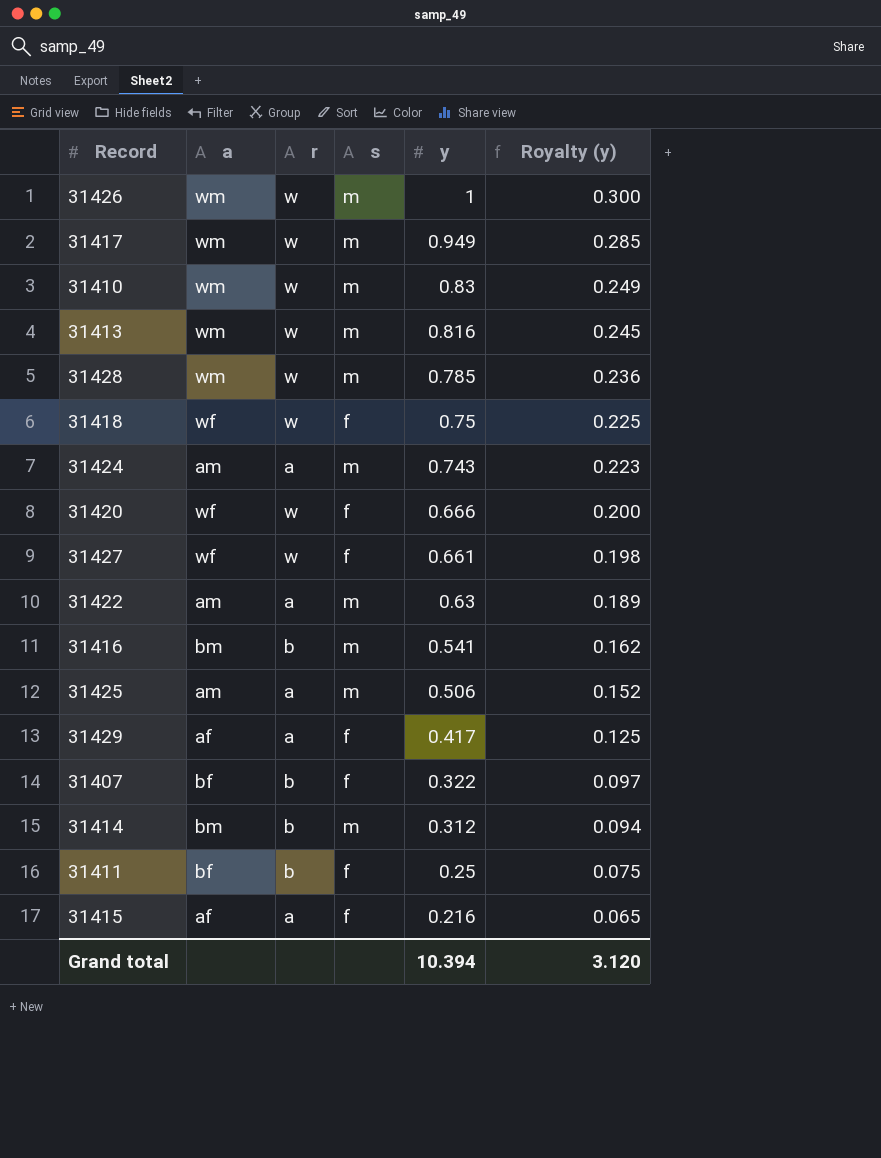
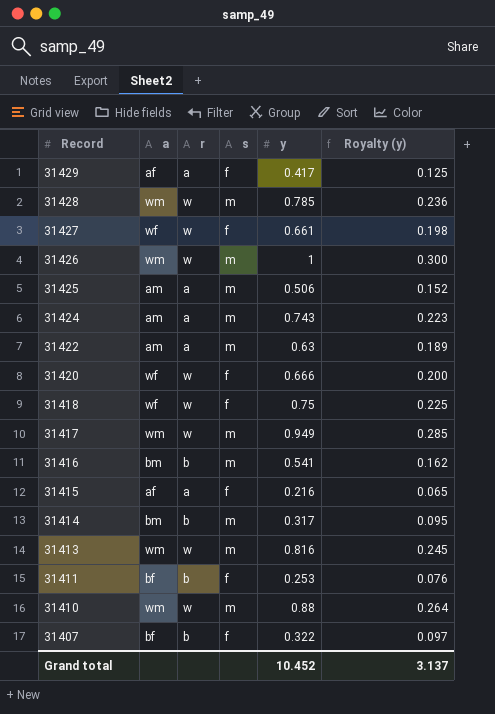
row order: y descending -> Record descending
31414 | y: 0.312 -> 0.317
31414 | Royalty (y): 0.094 -> 0.095
31411 | y: 0.25 -> 0.253
31411 | Royalty (y): 0.075 -> 0.076
31410 | y: 0.83 -> 0.88
31410 | Royalty (y): 0.249 -> 0.264
Grand total | y: 10.394 -> 10.452
Grand total | Royalty (y): 3.120 -> 3.137

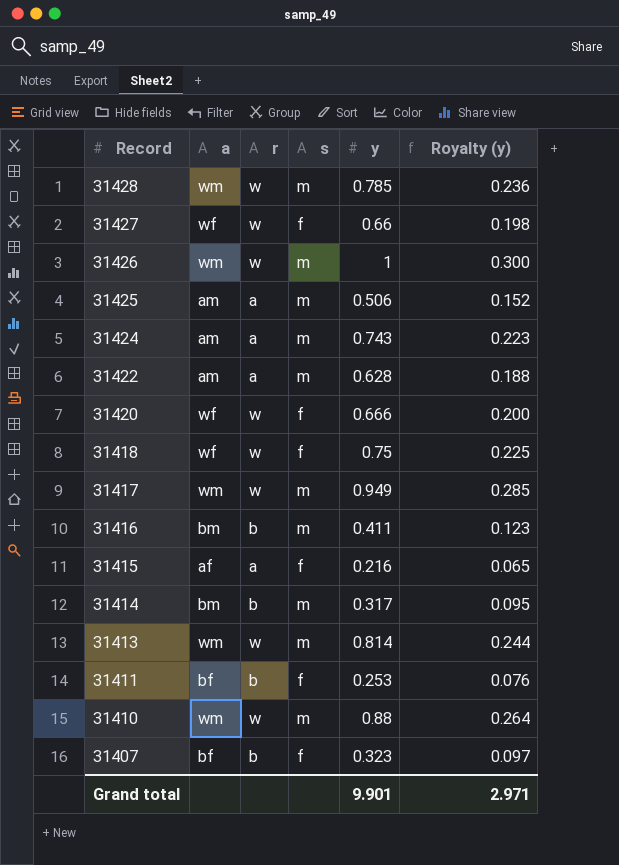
row 31429: af | a | f | 0.417 | 0.125 -> none
31427 | y: 0.661 -> 0.66
31422 | y: 0.63 -> 0.628
31422 | Royalty (y): 0.189 -> 0.188
31416 | y: 0.541 -> 0.411
31416 | Royalty (y): 0.162 -> 0.123
31413 | y: 0.816 -> 0.814
31413 | Royalty (y): 0.245 -> 0.244
31407 | y: 0.322 -> 0.323
Grand total | y: 10.452 -> 9.901
Grand total | Royalty (y): 3.137 -> 2.971

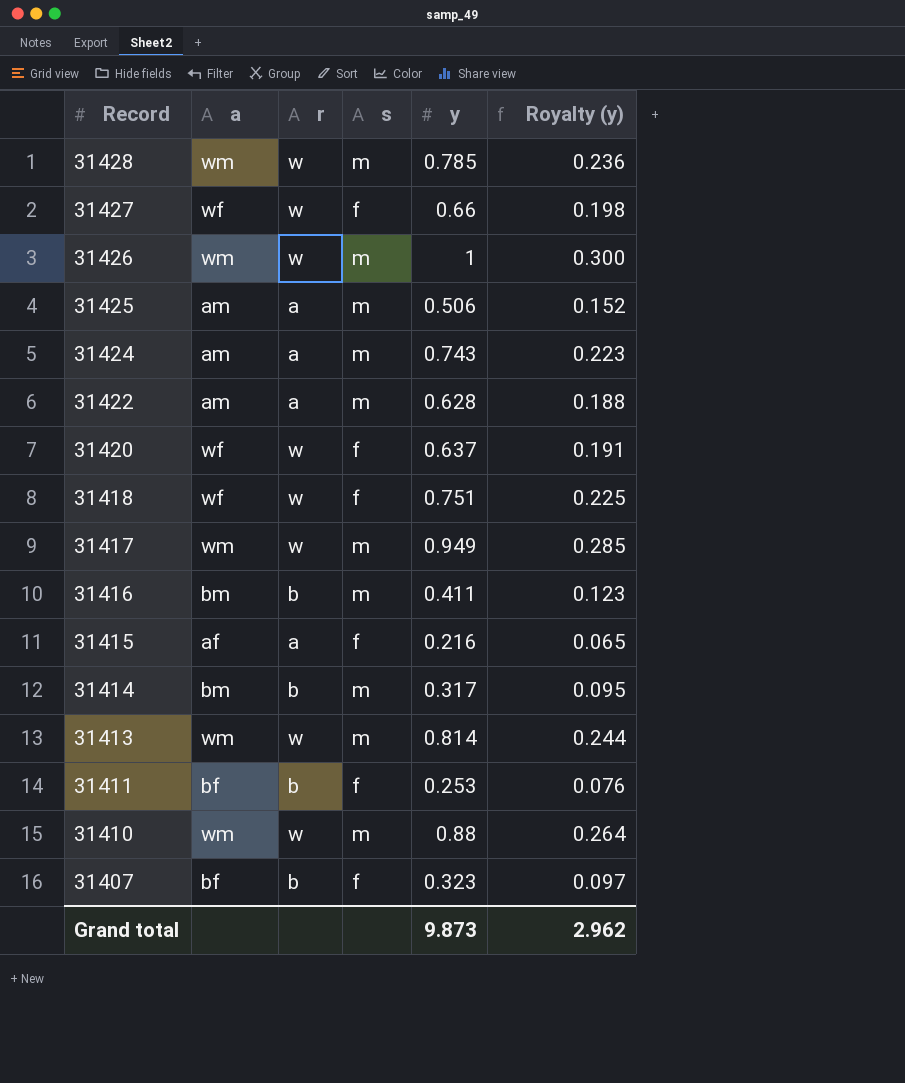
31420 | y: 0.666 -> 0.637
31420 | Royalty (y): 0.200 -> 0.191
31418 | y: 0.75 -> 0.751
Grand total | y: 9.901 -> 9.873
Grand total | Royalty (y): 2.971 -> 2.962

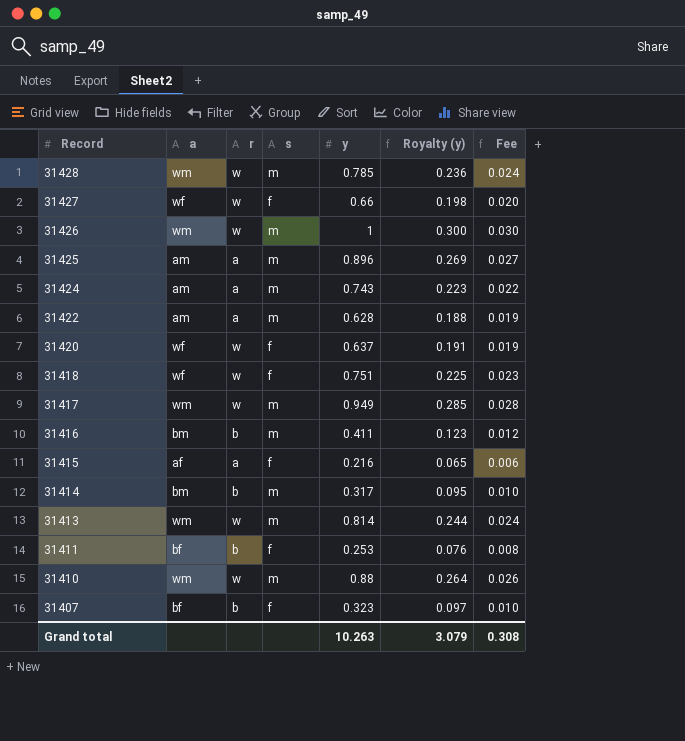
column Fee | formula: none -> [y] * 0.03
31425 | y: 0.506 -> 0.896
31425 | Royalty (y): 0.152 -> 0.269
Grand total | y: 9.873 -> 10.263
Grand total | Royalty (y): 2.962 -> 3.079

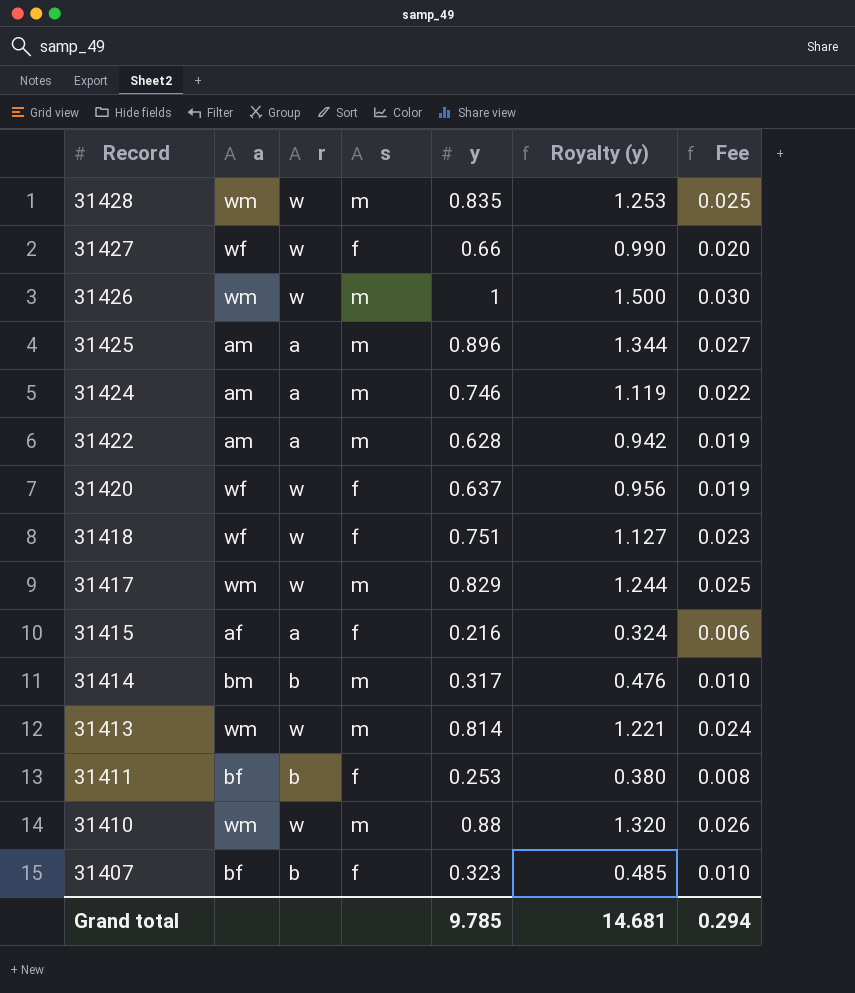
column Royalty (y) | formula: [y] * 0.3 -> [y] * 1.5
row 31416: bm | b | m | 0.411 | 0.123 | 0.012 -> none
31428 | y: 0.785 -> 0.835
31428 | Fee: 0.024 -> 0.025
31424 | y: 0.743 -> 0.746
31417 | y: 0.949 -> 0.829
31417 | Fee: 0.028 -> 0.025
Grand total | y: 10.263 -> 9.785
Grand total | Royalty (y): 3.079 -> 14.681
Grand total | Fee: 0.308 -> 0.294

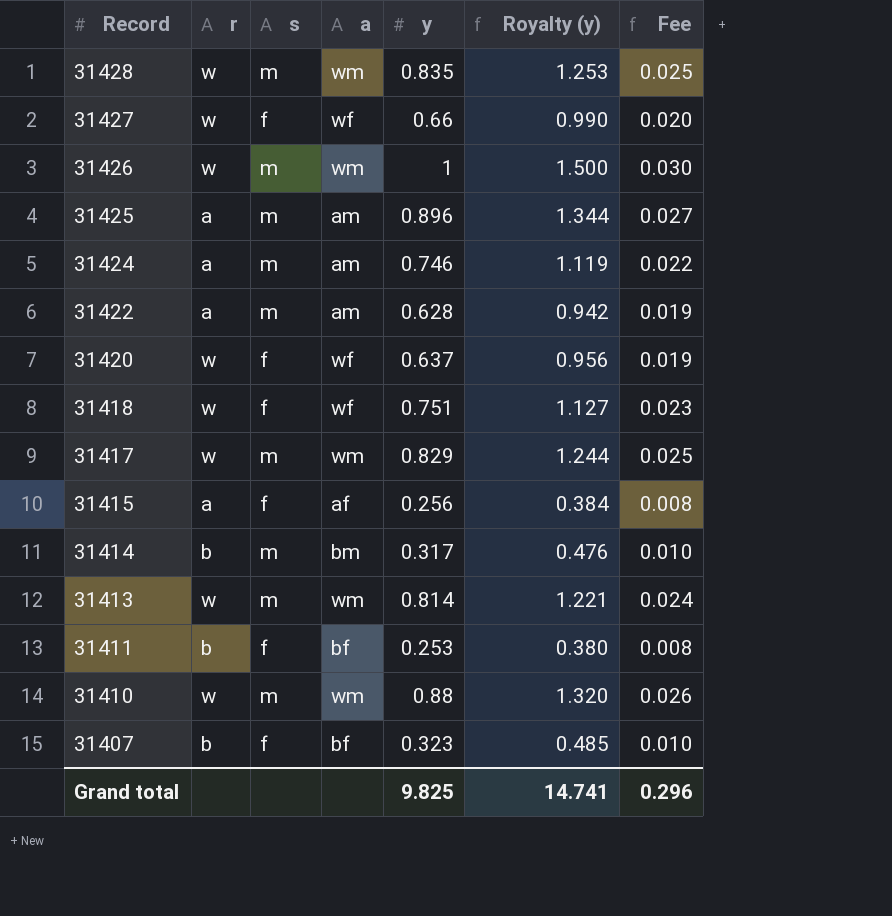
column a | position: 2 -> 4
31415 | y: 0.216 -> 0.256
31415 | Royalty (y): 0.324 -> 0.384
31415 | Fee: 0.006 -> 0.008
Grand total | y: 9.785 -> 9.825
Grand total | Royalty (y): 14.681 -> 14.741
Grand total | Fee: 0.294 -> 0.296

